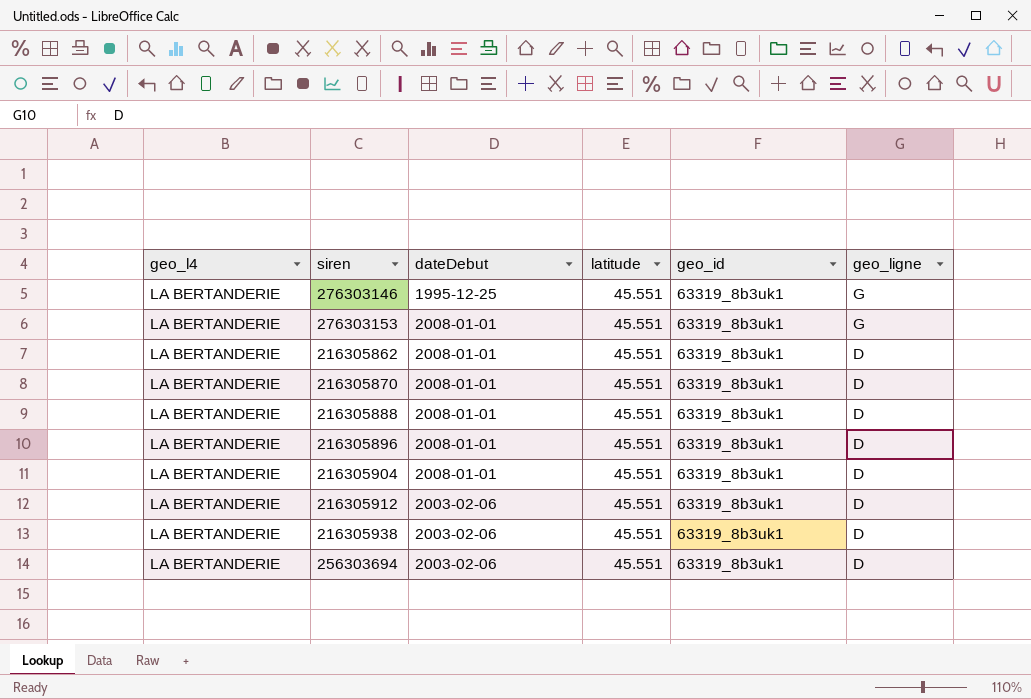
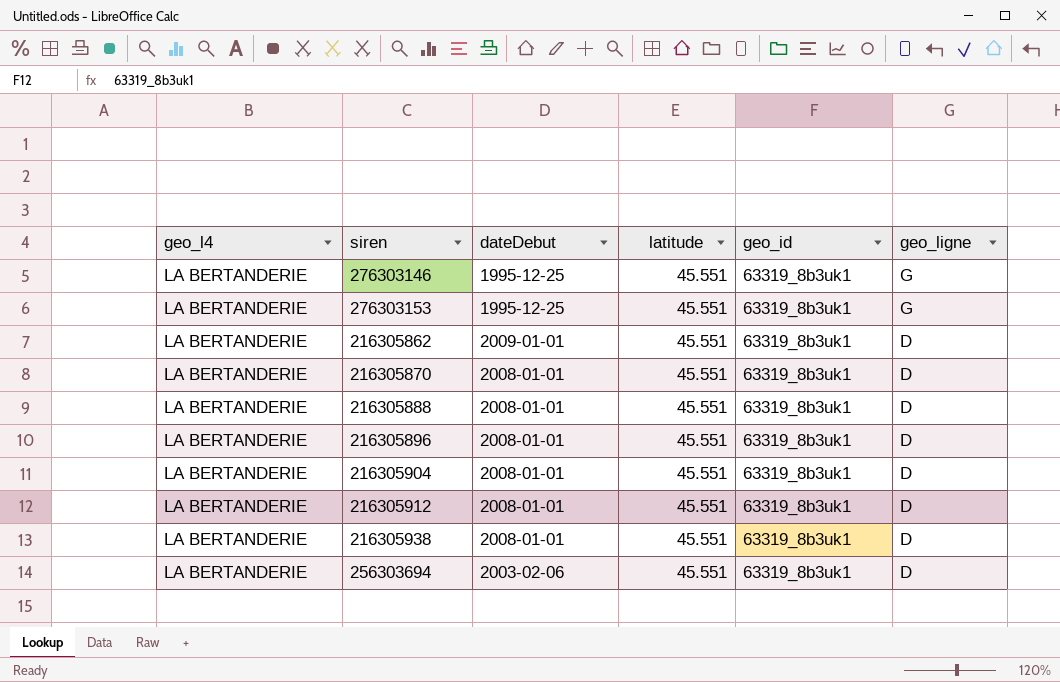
276303153 | dateDebut: 2008-01-01 -> 1995-12-25
216305862 | dateDebut: 2008-01-01 -> 2009-01-01
216305912 | dateDebut: 2003-02-06 -> 2008-01-01
216305938 | dateDebut: 2003-02-06 -> 2008-01-01

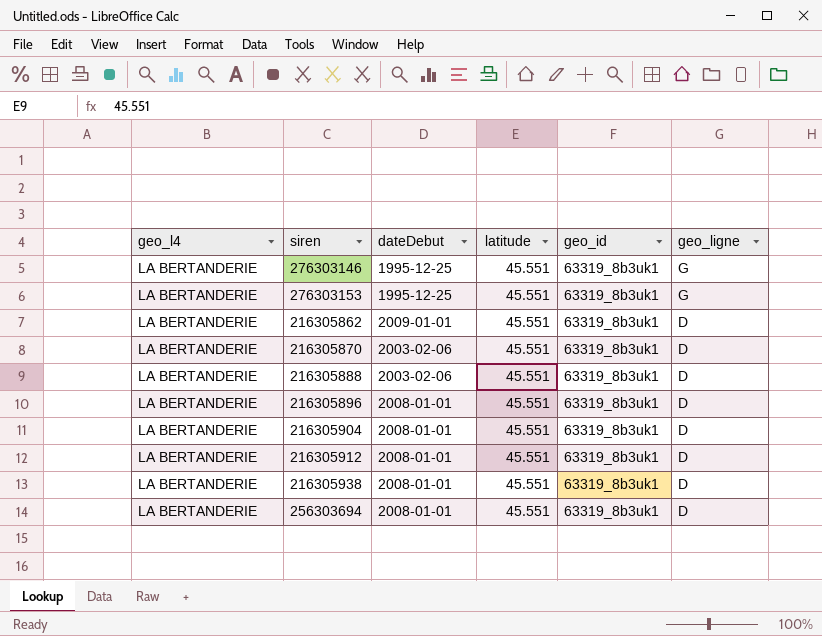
216305870 | dateDebut: 2008-01-01 -> 2003-02-06
216305888 | dateDebut: 2008-01-01 -> 2003-02-06
256303694 | dateDebut: 2003-02-06 -> 2008-01-01

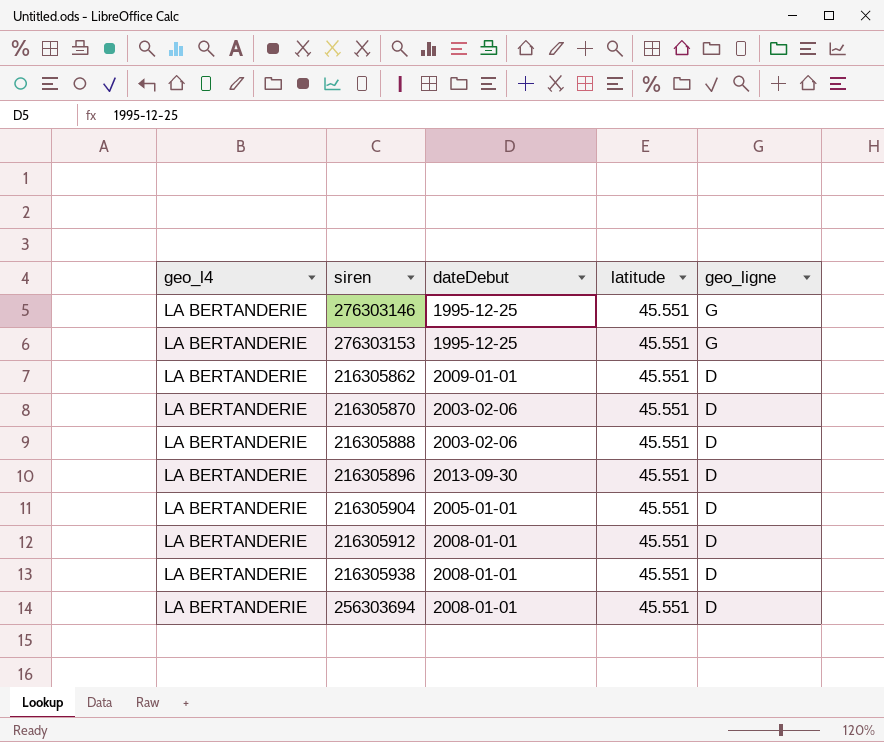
column geo_id | position: 5 -> none
216305896 | dateDebut: 2008-01-01 -> 2013-09-30
216305904 | dateDebut: 2008-01-01 -> 2005-01-01

